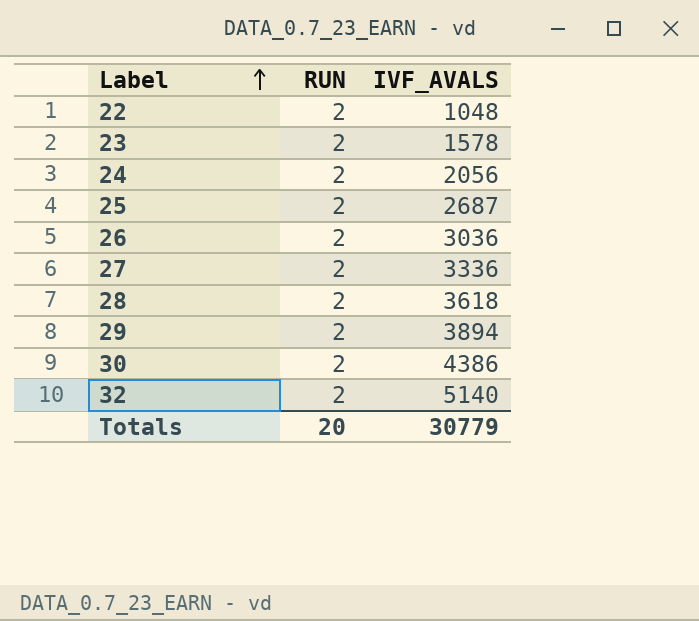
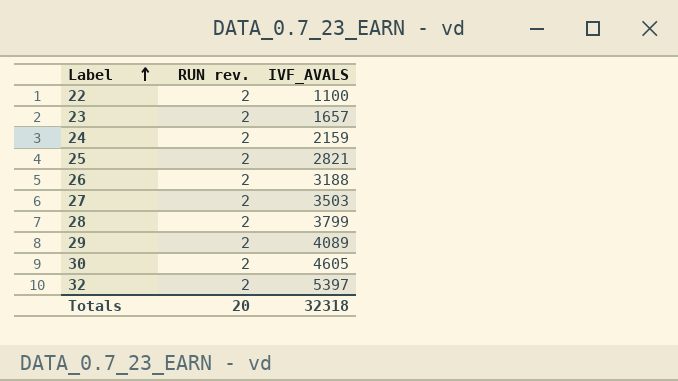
column name: RUN -> RUN rev.
22 | IVF_AVALS: 1048 -> 1100
23 | IVF_AVALS: 1578 -> 1657
24 | IVF_AVALS: 2056 -> 2159
25 | IVF_AVALS: 2687 -> 2821
26 | IVF_AVALS: 3036 -> 3188
27 | IVF_AVALS: 3336 -> 3503
28 | IVF_AVALS: 3618 -> 3799
29 | IVF_AVALS: 3894 -> 4089
30 | IVF_AVALS: 4386 -> 4605
32 | IVF_AVALS: 5140 -> 5397
Totals | IVF_AVALS: 30779 -> 32318

